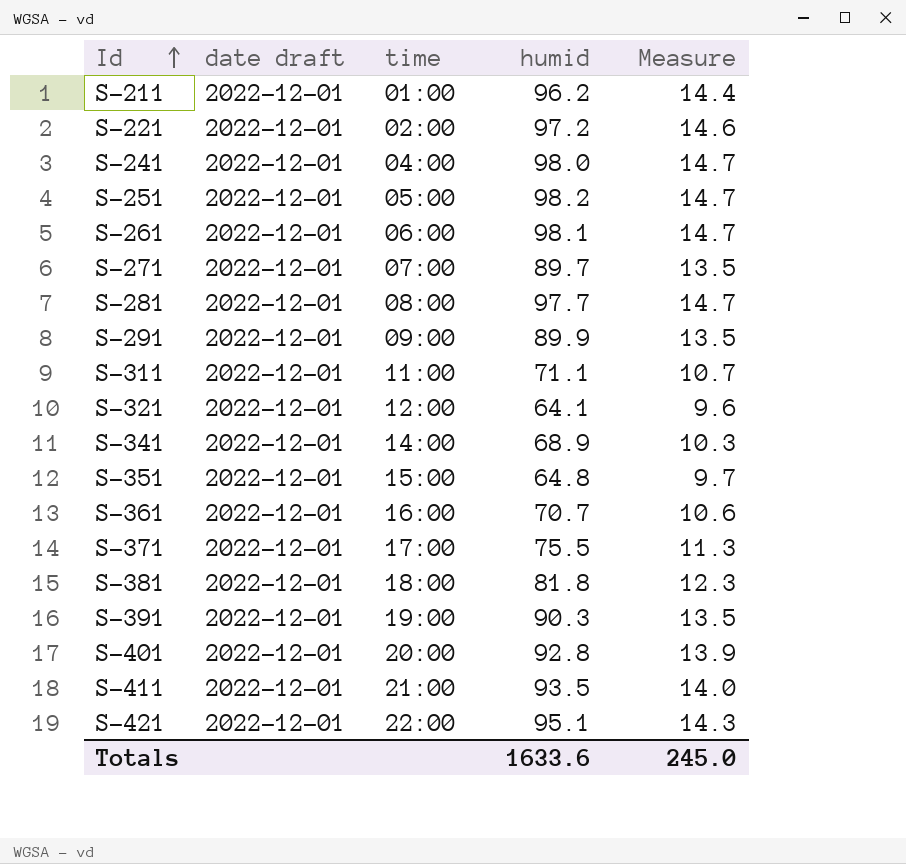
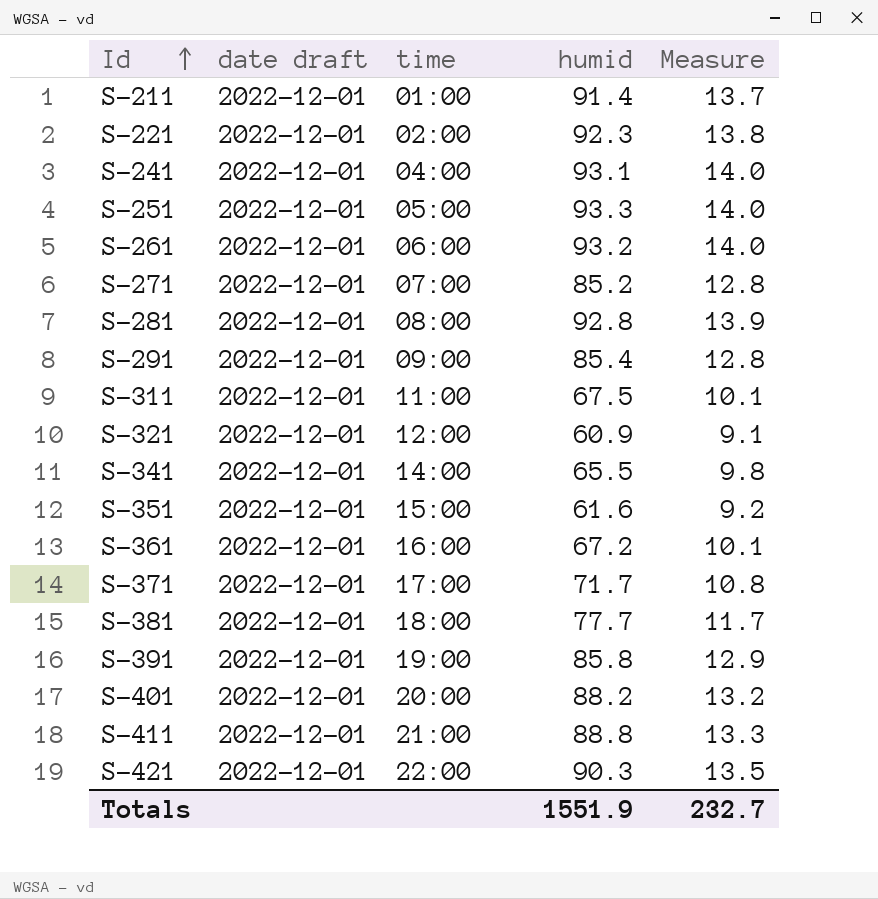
S-211 | humid: 96.2 -> 91.4
S-211 | Measure: 14.4 -> 13.7
S-221 | humid: 97.2 -> 92.3
S-221 | Measure: 14.6 -> 13.8
S-241 | humid: 98.0 -> 93.1
S-241 | Measure: 14.7 -> 14.0
S-251 | humid: 98.2 -> 93.3
S-251 | Measure: 14.7 -> 14.0
S-261 | humid: 98.1 -> 93.2
S-261 | Measure: 14.7 -> 14.0
S-271 | humid: 89.7 -> 85.2
S-271 | Measure: 13.5 -> 12.8
S-281 | humid: 97.7 -> 92.8
S-281 | Measure: 14.7 -> 13.9
S-291 | humid: 89.9 -> 85.4
S-291 | Measure: 13.5 -> 12.8
S-311 | humid: 71.1 -> 67.5
S-311 | Measure: 10.7 -> 10.1
S-321 | humid: 64.1 -> 60.9
S-321 | Measure: 9.6 -> 9.1
S-341 | humid: 68.9 -> 65.5
S-341 | Measure: 10.3 -> 9.8
S-351 | humid: 64.8 -> 61.6
S-351 | Measure: 9.7 -> 9.2
S-361 | humid: 70.7 -> 67.2
S-361 | Measure: 10.6 -> 10.1
S-371 | humid: 75.5 -> 71.7
S-371 | Measure: 11.3 -> 10.8
S-381 | humid: 81.8 -> 77.7
S-381 | Measure: 12.3 -> 11.7
S-391 | humid: 90.3 -> 85.8
S-391 | Measure: 13.5 -> 12.9
S-401 | humid: 92.8 -> 88.2
S-401 | Measure: 13.9 -> 13.2
S-411 | humid: 93.5 -> 88.8
S-411 | Measure: 14.0 -> 13.3
S-421 | humid: 95.1 -> 90.3
S-421 | Measure: 14.3 -> 13.5
Totals | humid: 1633.6 -> 1551.9
Totals | Measure: 245.0 -> 232.7

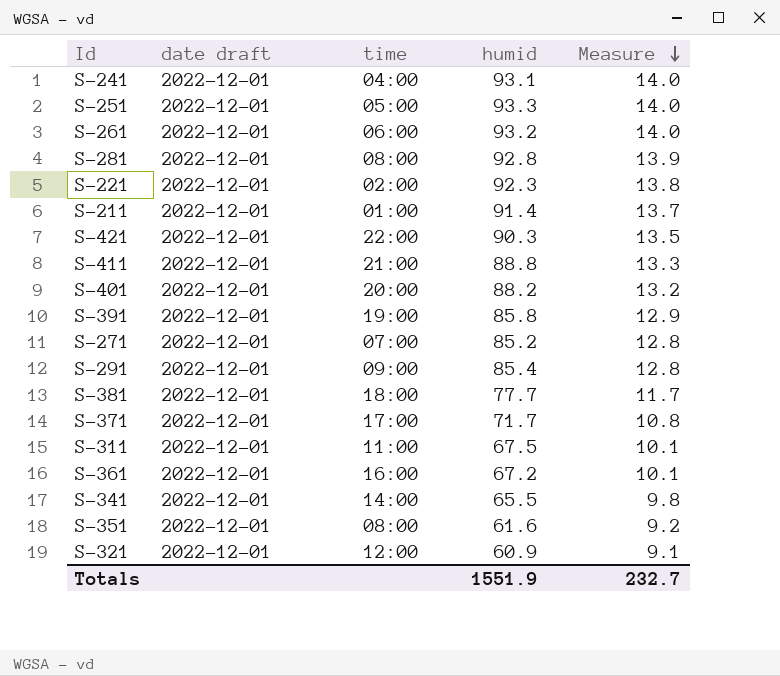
row order: Id ascending -> Measure descending
S-351 | time: 15:00 -> 08:00

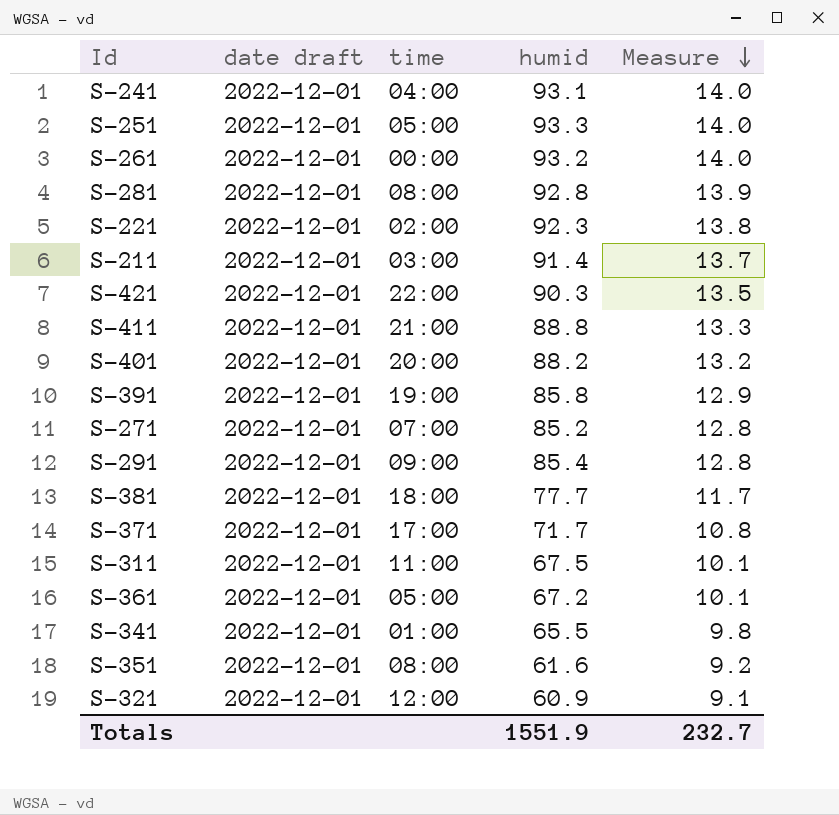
S-261 | time: 06:00 -> 00:00
S-211 | time: 01:00 -> 03:00
S-361 | time: 16:00 -> 05:00
S-341 | time: 14:00 -> 01:00

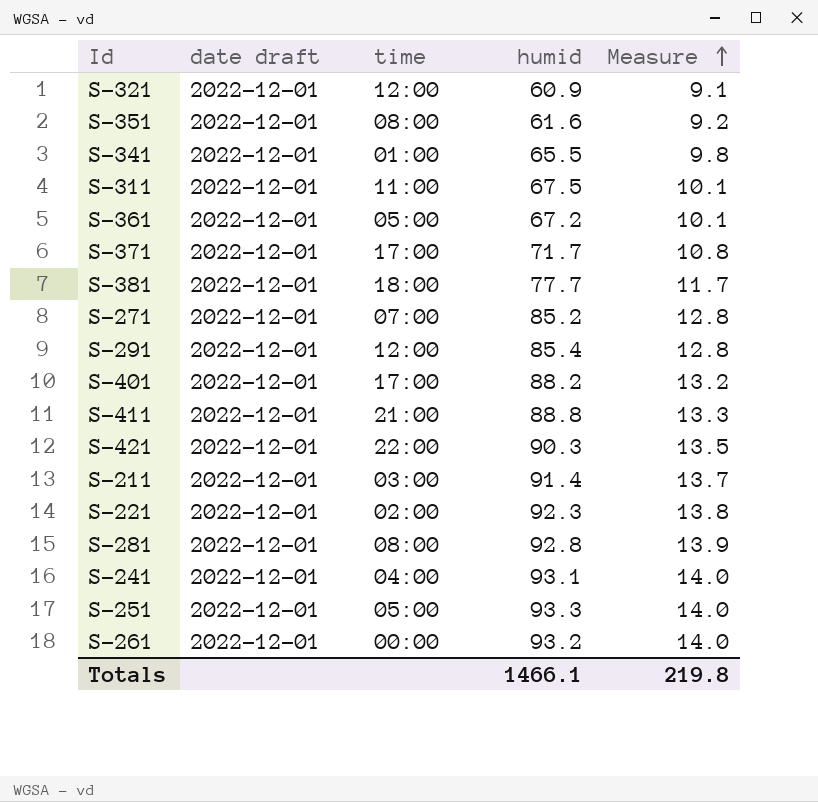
row order: Measure descending -> Measure ascending
row S-391: 2022-12-01 | 19:00 | 85.8 | 12.9 -> none
S-291 | time: 09:00 -> 12:00
S-401 | time: 20:00 -> 17:00
Totals | humid: 1551.9 -> 1466.1
Totals | Measure: 232.7 -> 219.8

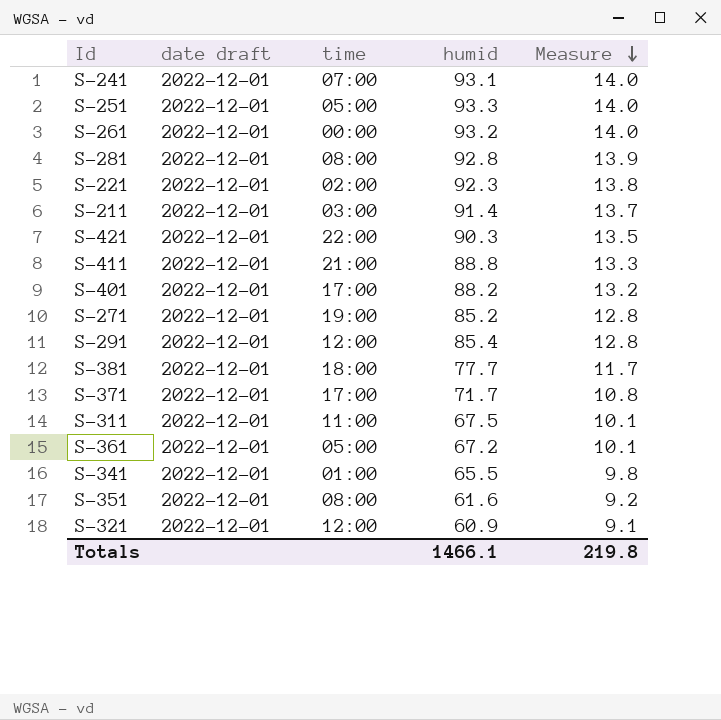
row order: Measure ascending -> Measure descending
S-241 | time: 04:00 -> 07:00
S-271 | time: 07:00 -> 19:00

